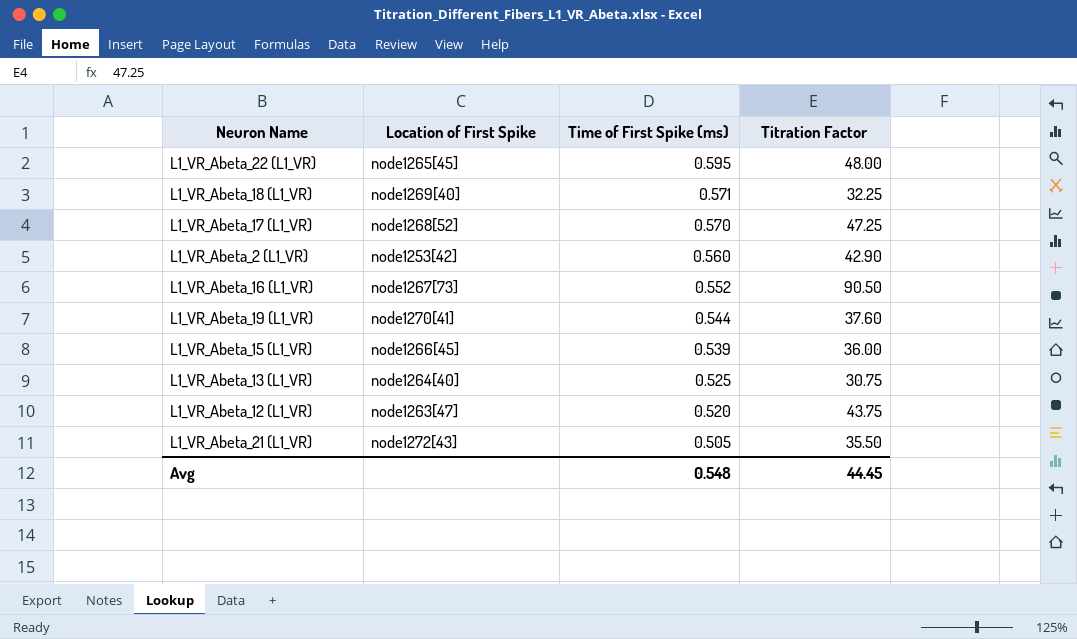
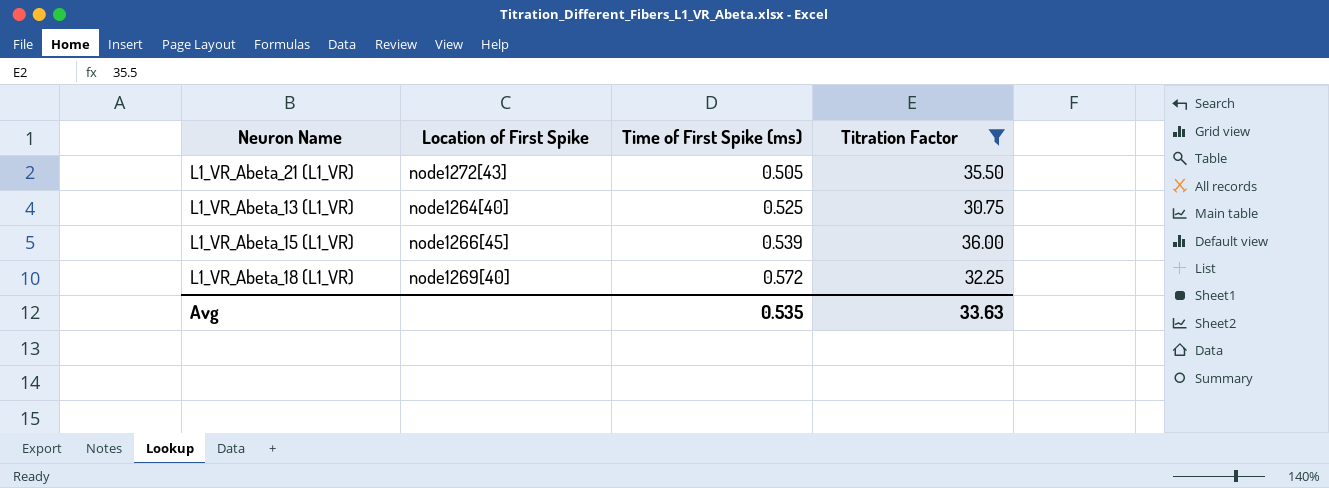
filter: none -> Titration Factor <= 36.00
row order: Time of First Spike (ms) descending -> Time of First Spike (ms) ascending
L1_VR_Abeta_18 (L1_VR) | Time of First Spike (ms): 0.571 -> 0.572
Avg | Time of First Spike (ms): 0.548 -> 0.535
Avg | Titration Factor: 44.45 -> 33.63

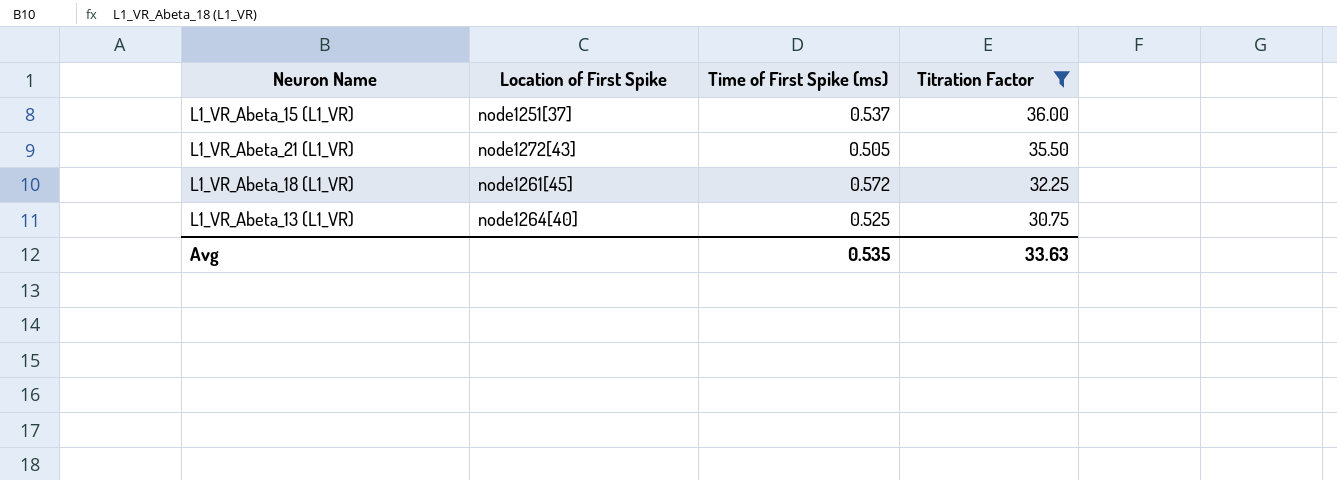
row order: Time of First Spike (ms) ascending -> Titration Factor descending
L1_VR_Abeta_15 (L1_VR) | Location of First Spike: node1266[45] -> node1251[37]
L1_VR_Abeta_15 (L1_VR) | Time of First Spike (ms): 0.539 -> 0.537
L1_VR_Abeta_18 (L1_VR) | Location of First Spike: node1269[40] -> node1261[45]

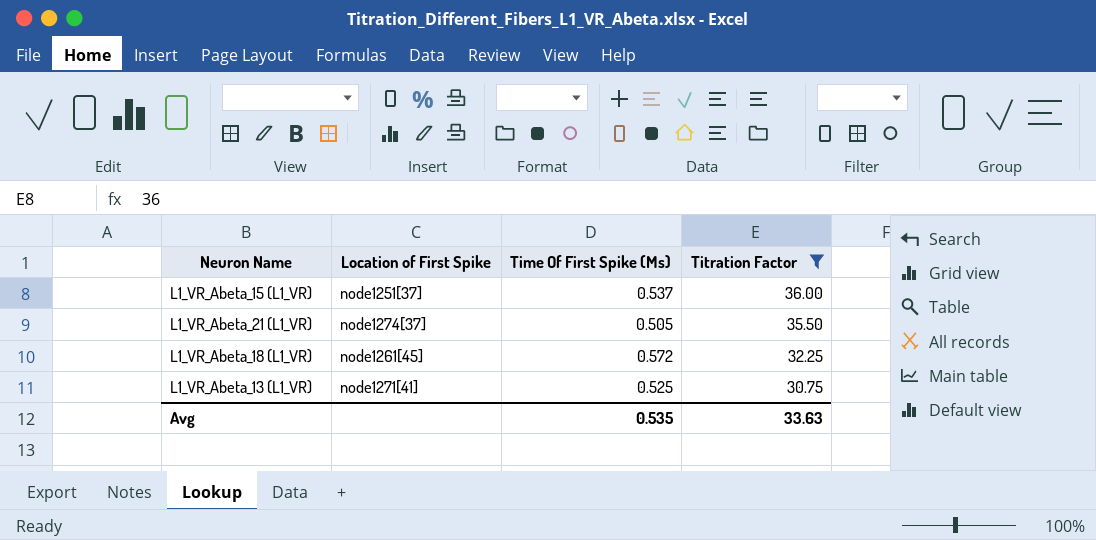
column name: Time of First Spike (ms) -> Time Of First Spike (Ms)
L1_VR_Abeta_21 (L1_VR) | Location of First Spike: node1272[43] -> node1274[37]
L1_VR_Abeta_13 (L1_VR) | Location of First Spike: node1264[40] -> node1271[41]

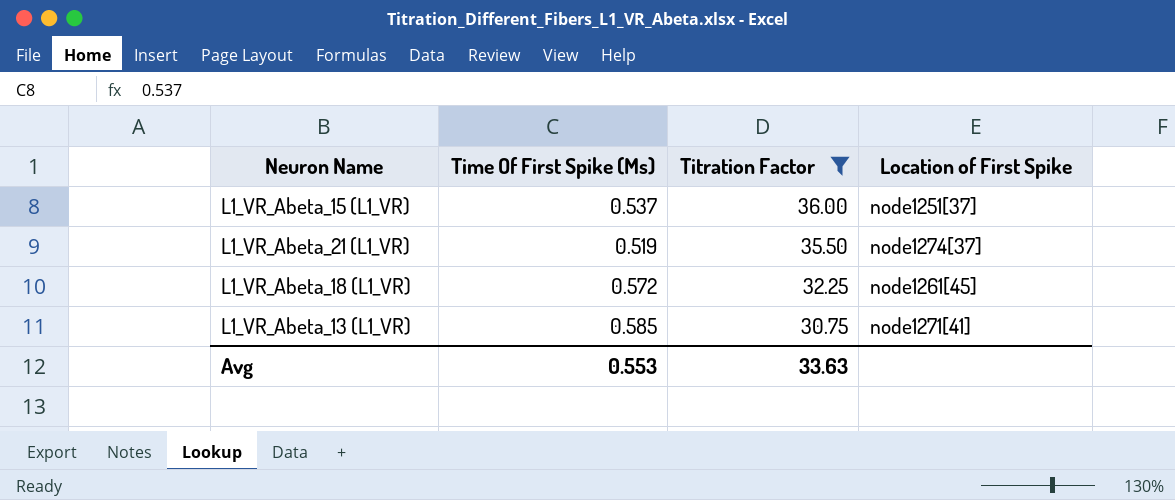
column Location of First Spike | position: 2 -> 4
L1_VR_Abeta_21 (L1_VR) | Time Of First Spike (Ms): 0.505 -> 0.519
L1_VR_Abeta_13 (L1_VR) | Time Of First Spike (Ms): 0.525 -> 0.585
Avg | Time Of First Spike (Ms): 0.535 -> 0.553

